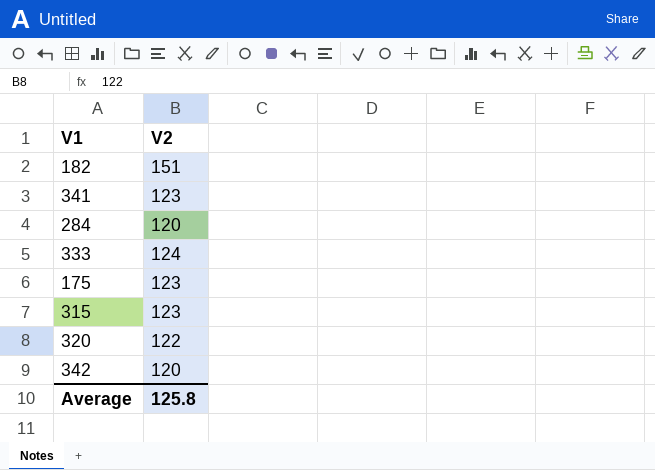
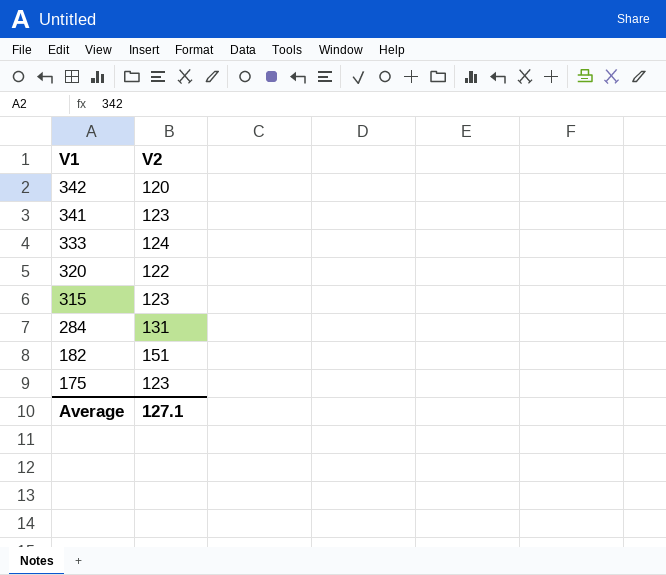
row order: none -> V1 descending
284 | V2: 120 -> 131
Average | V2: 125.8 -> 127.1

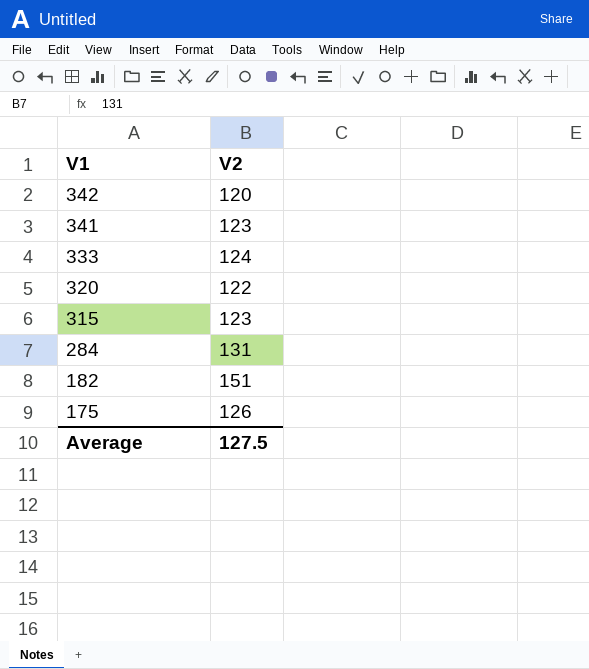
175 | V2: 123 -> 126
Average | V2: 127.1 -> 127.5

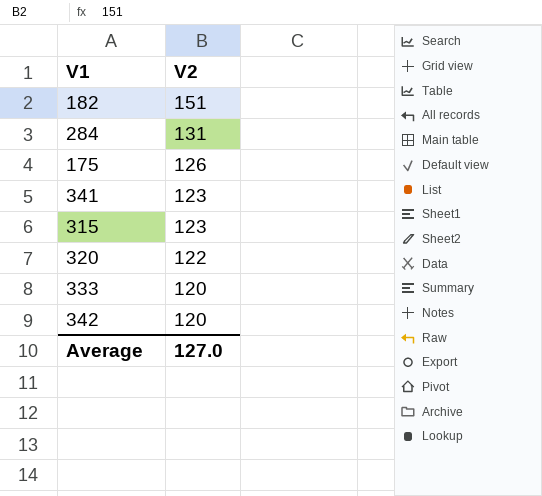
row order: V1 descending -> V2 descending
333 | V2: 124 -> 120
Average | V2: 127.5 -> 127.0

